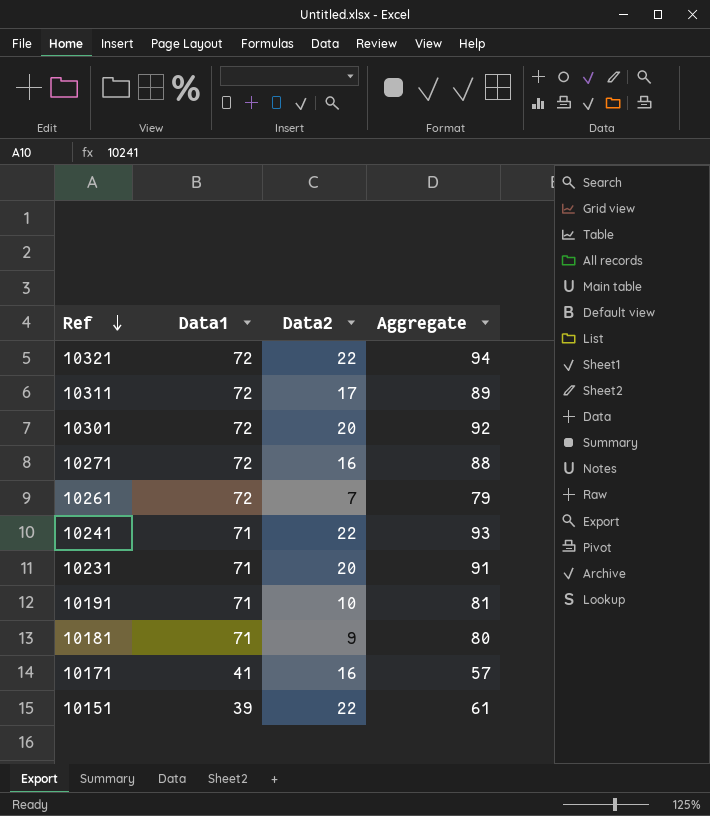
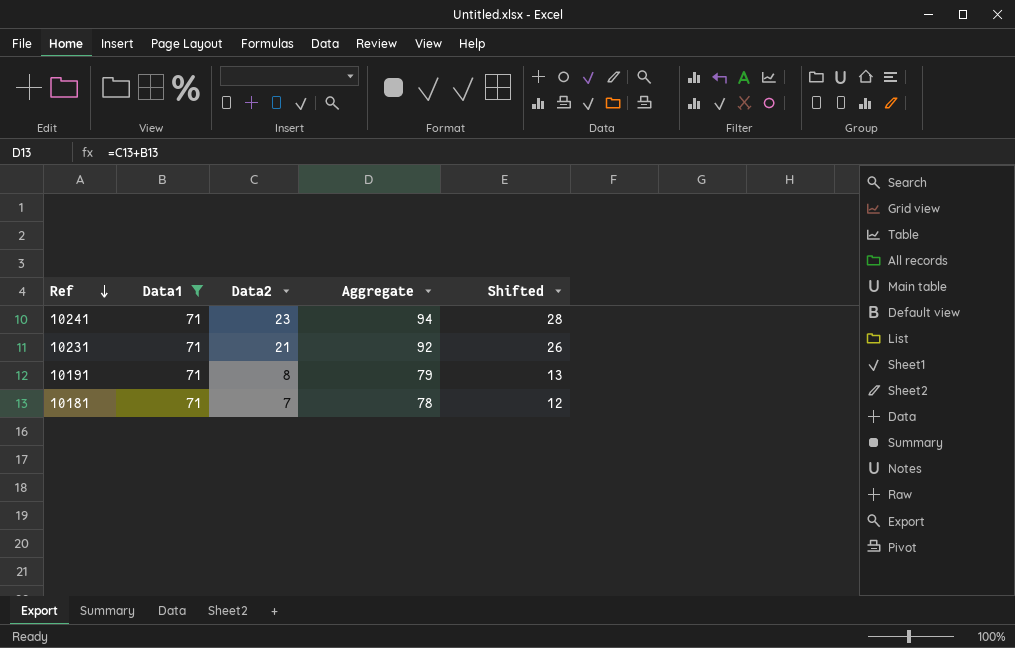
filter: none -> Data1 = 71
column Shifted | formula: none -> [Data2] + 5
10241 | Data2: 22 -> 23
10241 | Aggregate: 93 -> 94
10231 | Data2: 20 -> 21
10231 | Aggregate: 91 -> 92
10191 | Data2: 10 -> 8
10191 | Aggregate: 81 -> 79
10181 | Data2: 9 -> 7
10181 | Aggregate: 80 -> 78

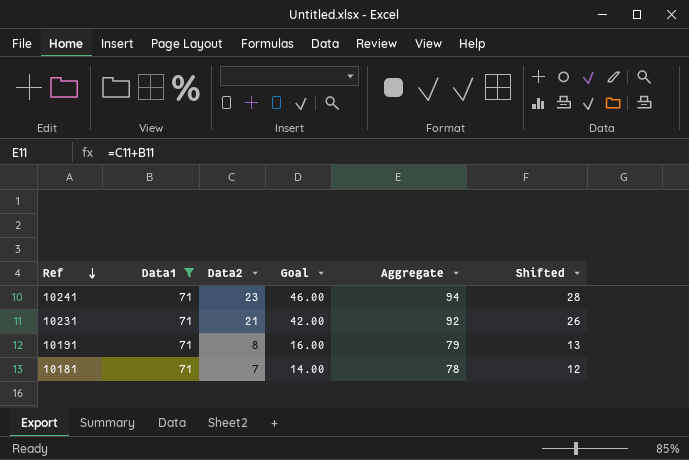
column Goal | formula: none -> [Data2] * 2

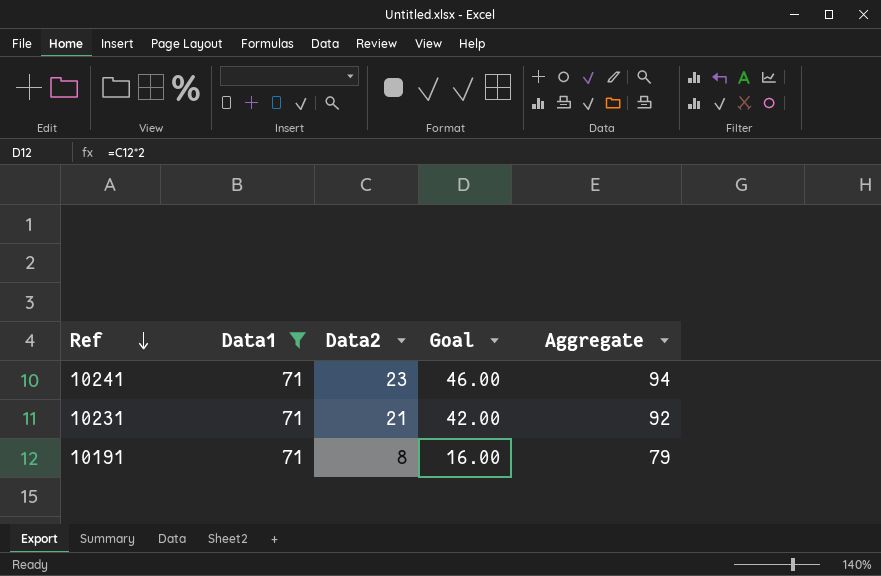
column Shifted | formula: [Data2] + 5 -> none
row 10181: 71 | 7 | 14.00 | 78 | 12 -> none

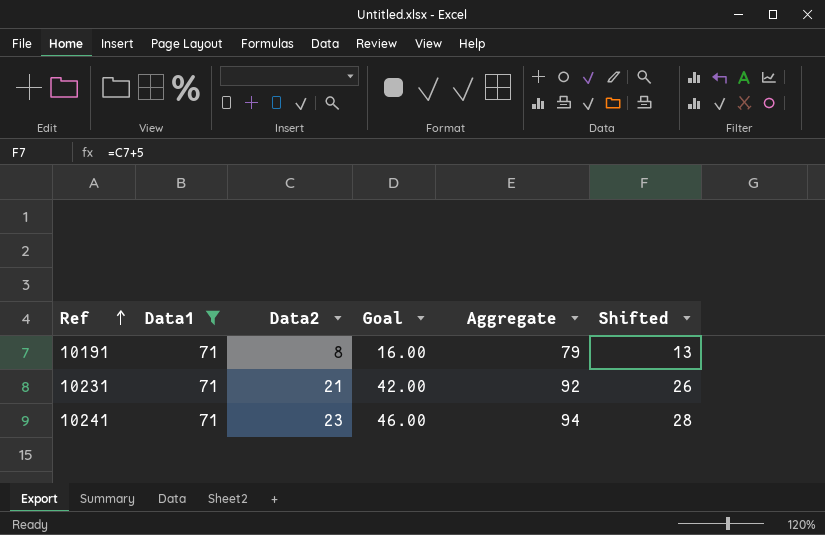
row order: Ref descending -> Ref ascending
column Shifted | formula: none -> [Data2] + 5

